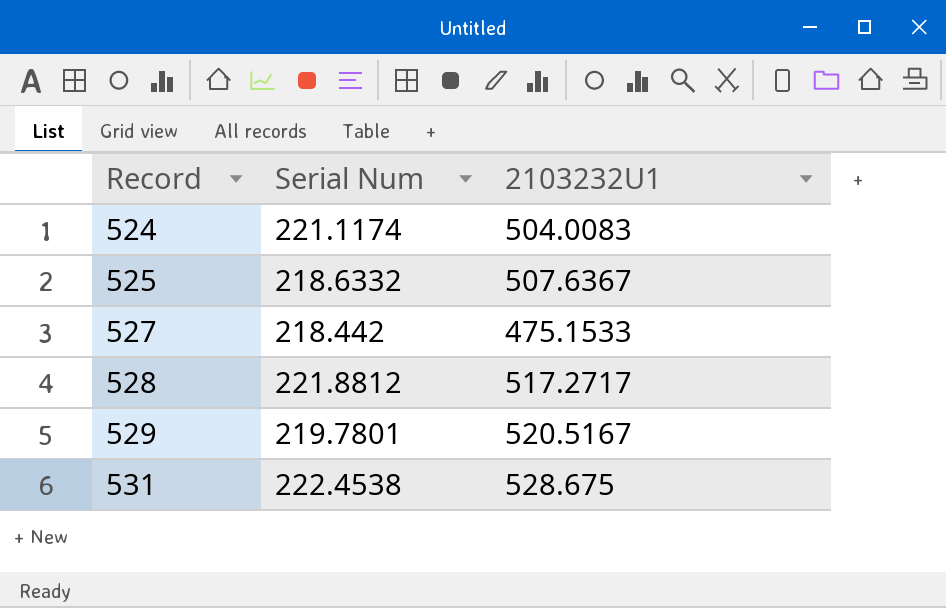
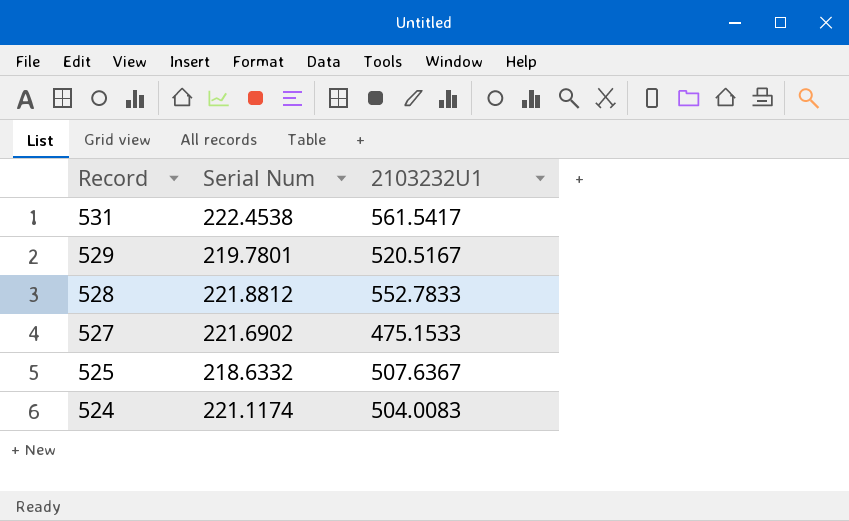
row order: Record ascending -> Record descending
531 | 2103232U1: 528.675 -> 561.5417
528 | 2103232U1: 517.2717 -> 552.7833
527 | Serial Num: 218.442 -> 221.6902

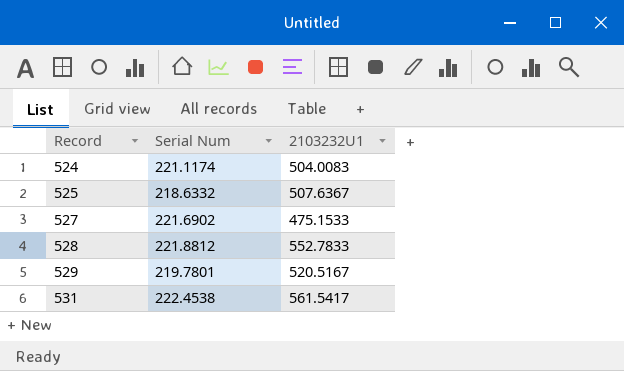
row order: Record descending -> Record ascending

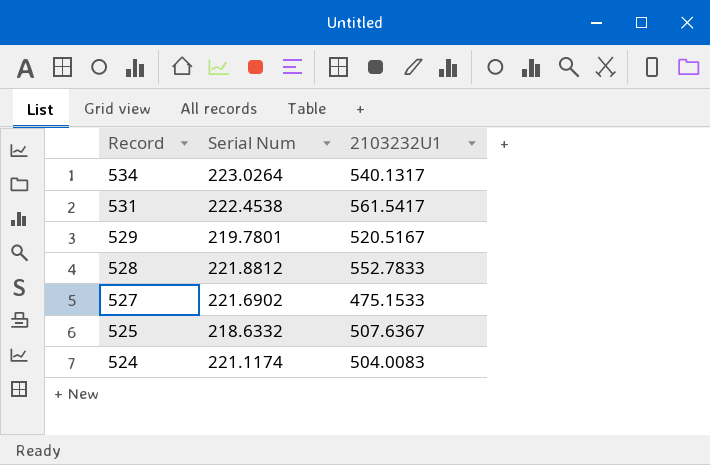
row order: Record ascending -> Record descending
row 534: none -> 223.0264 | 540.1317

